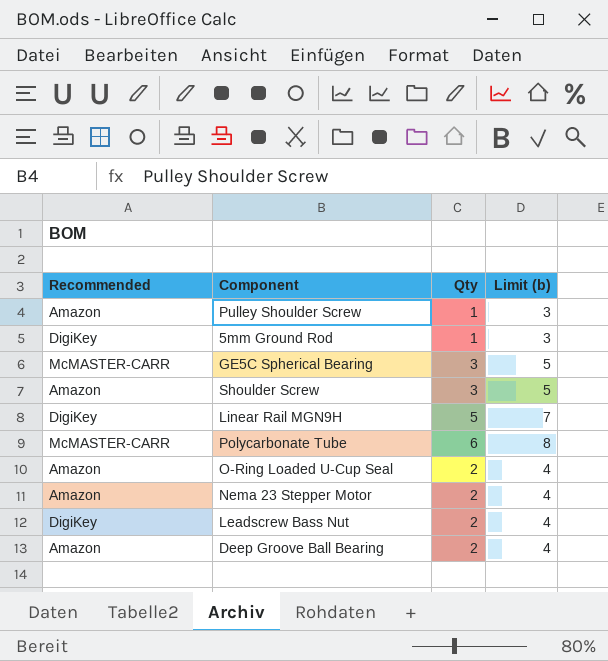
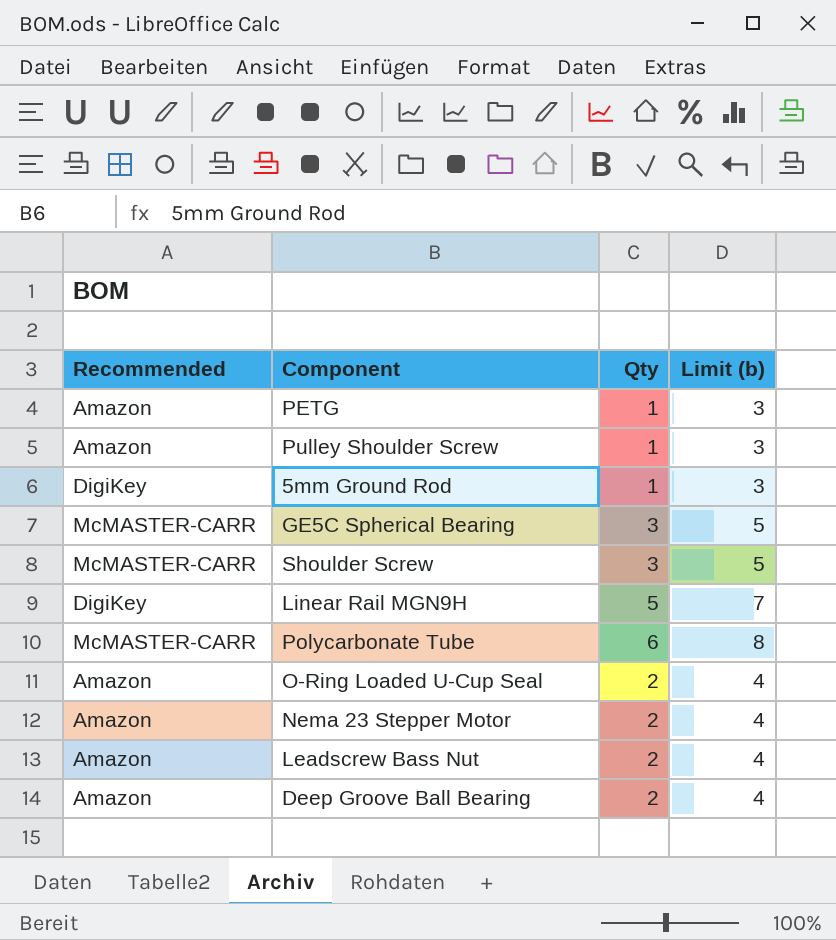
row PETG: none -> Amazon | 1 | 3
Shoulder Screw | Recommended: Amazon -> McMASTER-CARR
Leadscrew Bass Nut | Recommended: DigiKey -> Amazon

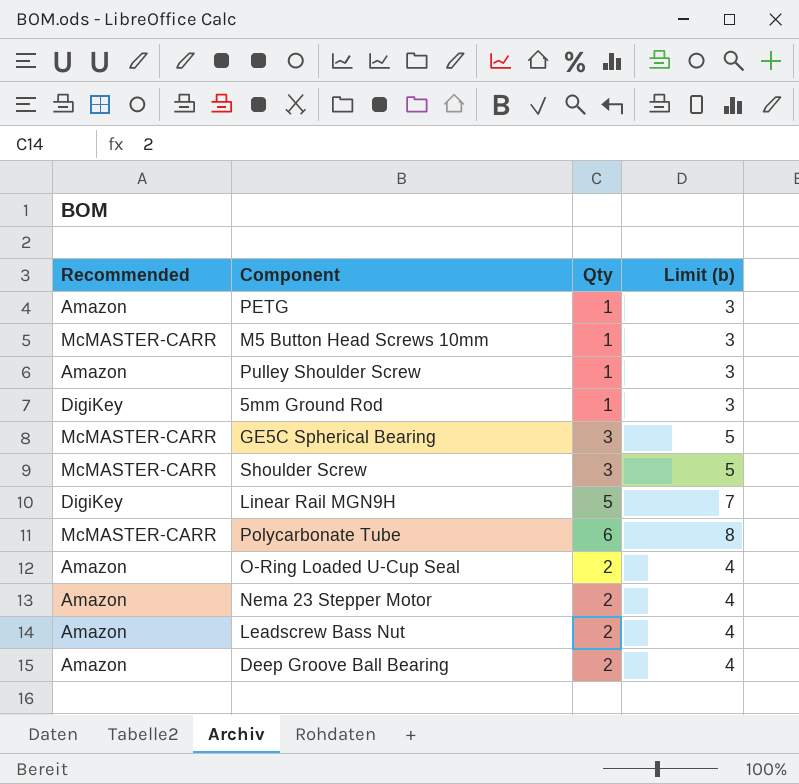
row M5 Button Head Screws 10mm: none -> McMASTER-CARR | 1 | 3

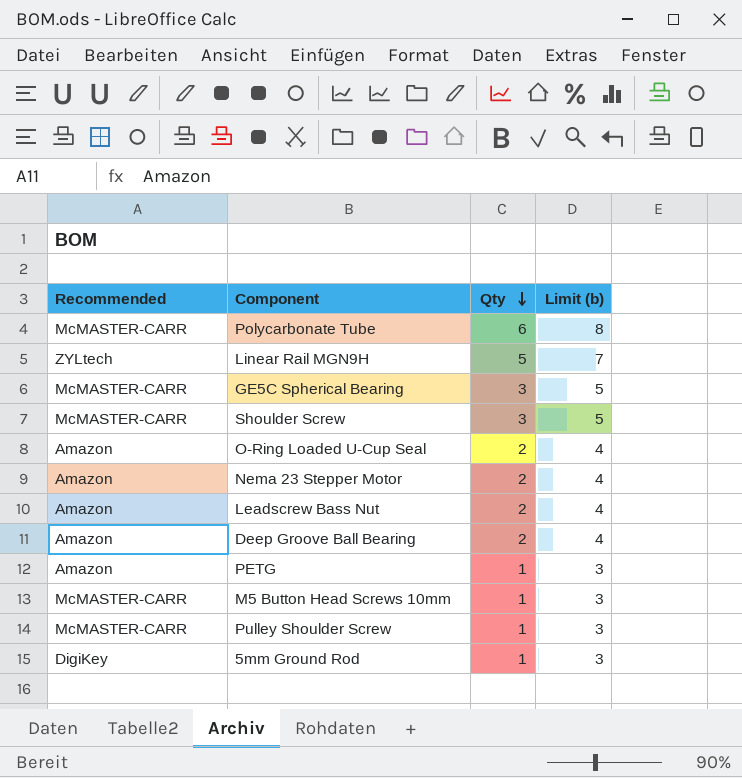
row order: none -> Qty descending
Linear Rail MGN9H | Recommended: DigiKey -> ZYLtech
Pulley Shoulder Screw | Recommended: Amazon -> McMASTER-CARR

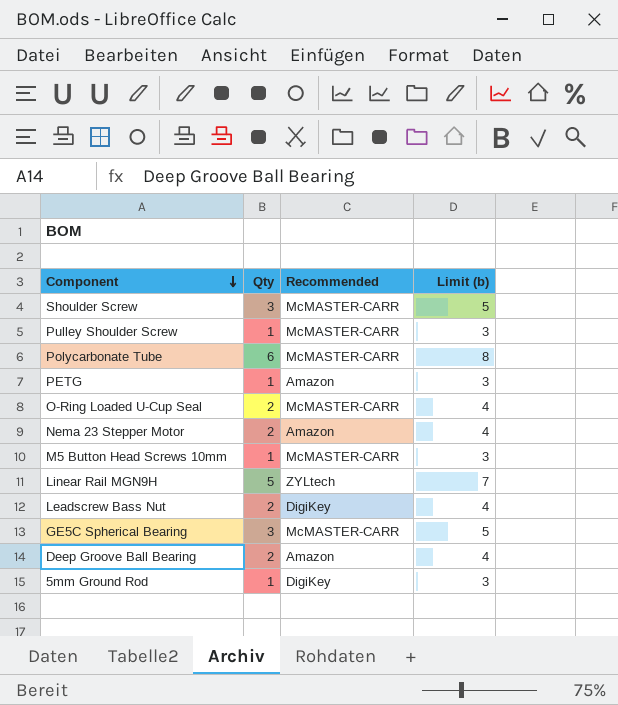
row order: Qty descending -> Component descending
column Recommended | position: 1 -> 3
O-Ring Loaded U-Cup Seal | Recommended: Amazon -> McMASTER-CARR
Leadscrew Bass Nut | Recommended: Amazon -> DigiKey

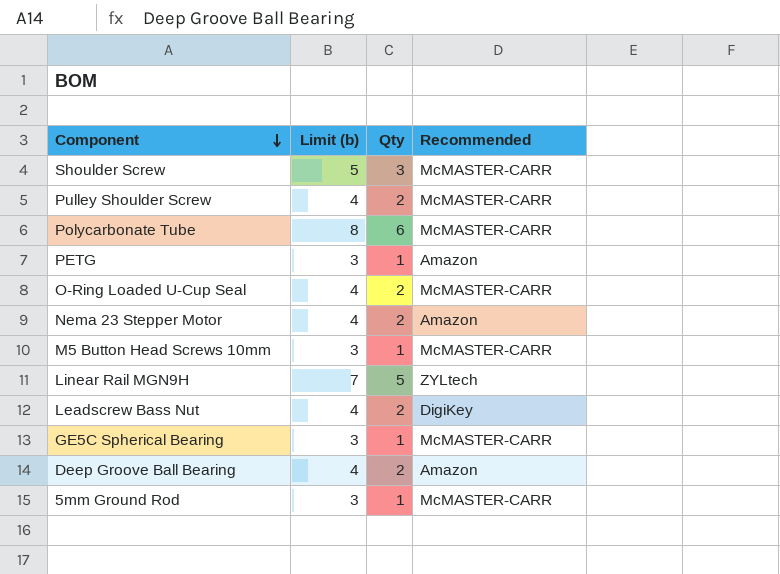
column Limit (b) | position: 4 -> 2
Pulley Shoulder Screw | Limit (b): 3 -> 4
Pulley Shoulder Screw | Qty: 1 -> 2
GE5C Spherical Bearing | Limit (b): 5 -> 3
GE5C Spherical Bearing | Qty: 3 -> 1
5mm Ground Rod | Recommended: DigiKey -> McMASTER-CARR

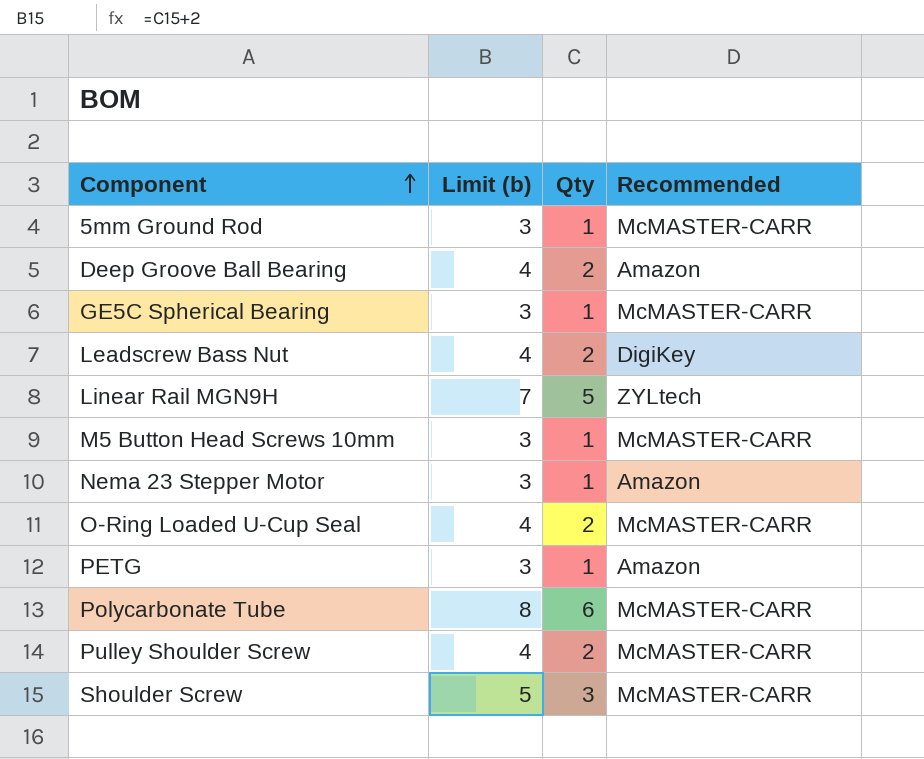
row order: Component descending -> Component ascending
Nema 23 Stepper Motor | Limit (b): 4 -> 3
Nema 23 Stepper Motor | Qty: 2 -> 1

